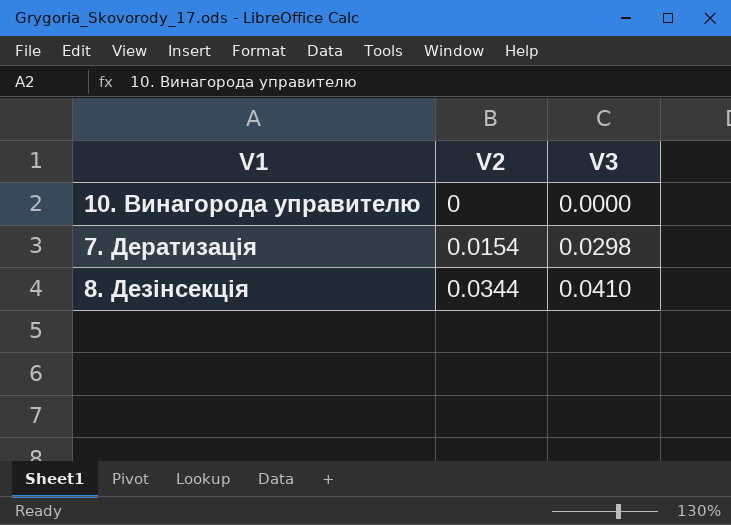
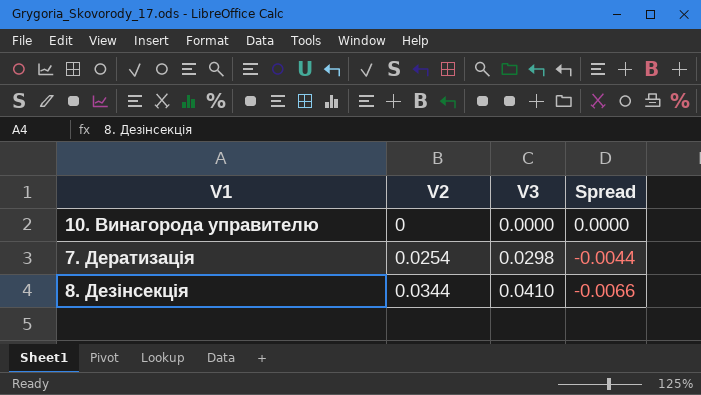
column Spread | formula: none -> [V2] - [V3]
7. Дератизація | V2: 0.0154 -> 0.0254

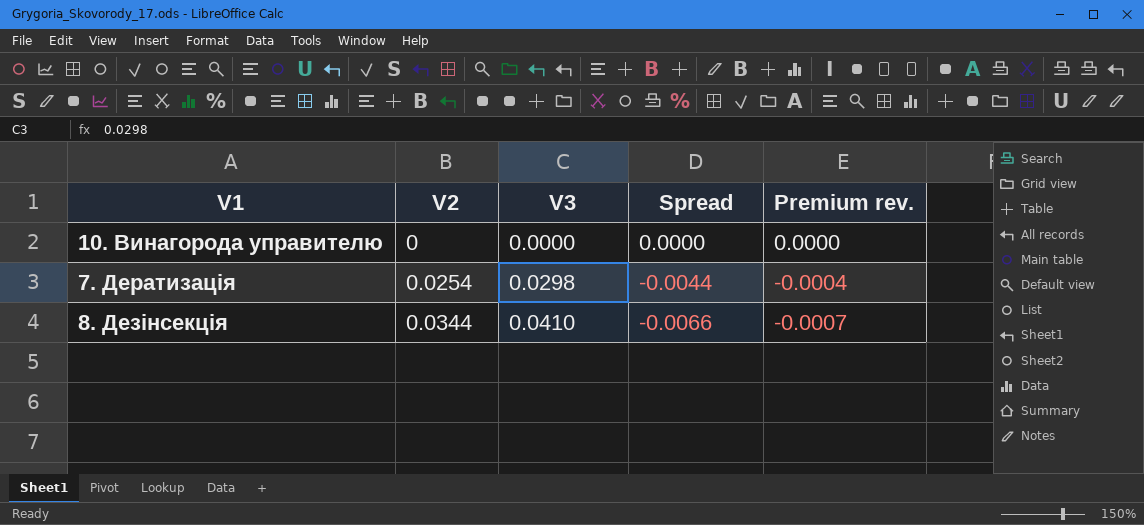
column Premium rev. | formula: none -> [Spread] * 0.1

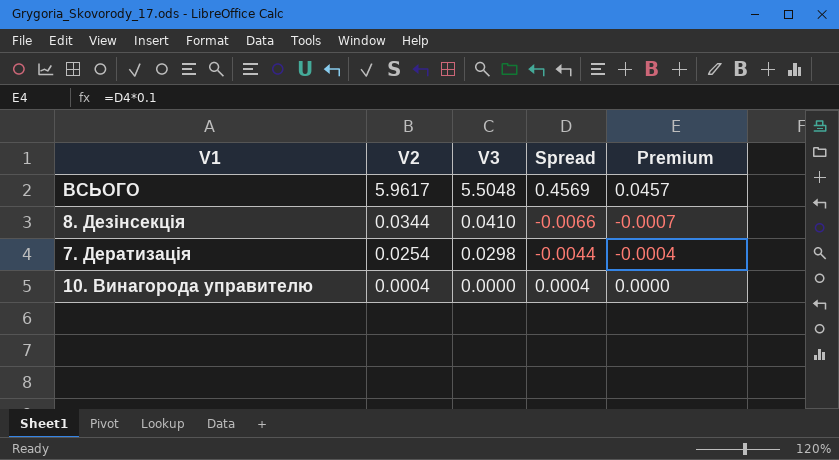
row order: V2 ascending -> V2 descending
column name: Premium rev. -> Premium
row ВСЬОГО: none -> 5.9617 | 5.5048 | 0.4569 | 0.0457
10. Винагорода управителю | V2: 0 -> 0.0004
10. Винагорода управителю | Spread: 0.0000 -> 0.0004

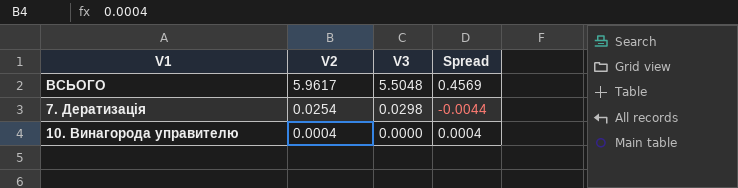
column Premium | formula: [Spread] * 0.1 -> none
row 8. Дезінсекція: 0.0344 | 0.0410 | -0.0066 | -0.0007 -> none

